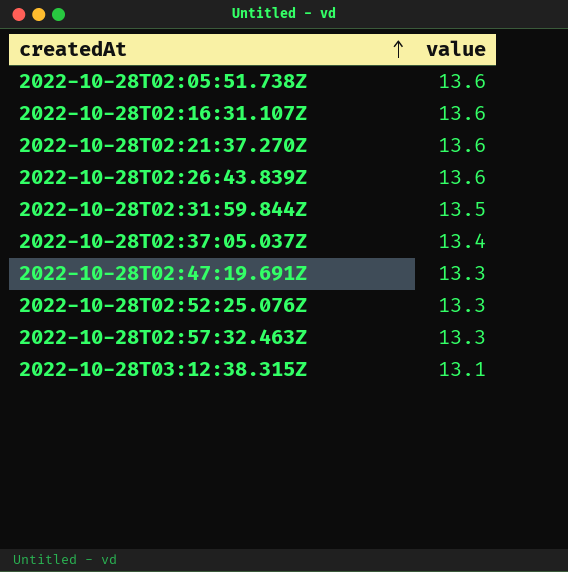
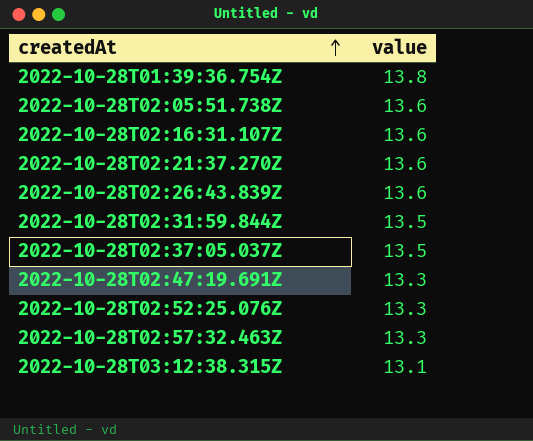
row 2022-10-28T01:39:36.754Z: none -> 13.8
2022-10-28T02:37:05.037Z | value: 13.4 -> 13.5

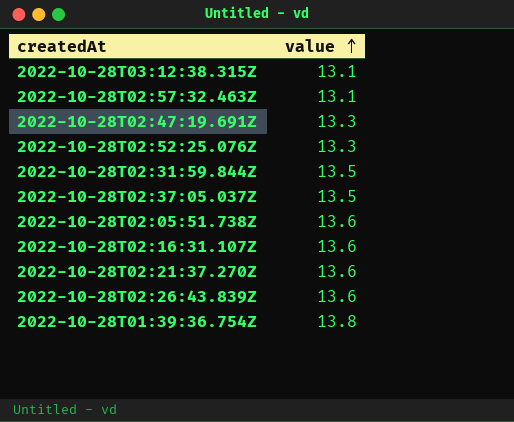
row order: createdAt ascending -> value ascending
2022-10-28T02:57:32.463Z | value: 13.3 -> 13.1

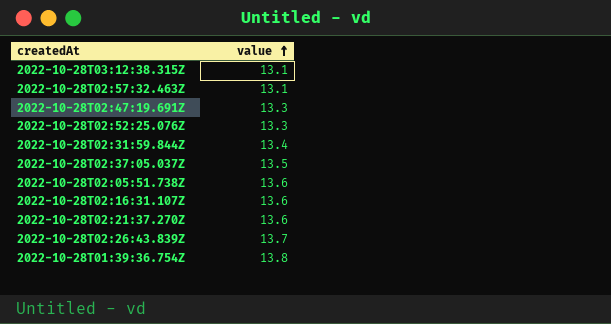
2022-10-28T02:31:59.844Z | value: 13.5 -> 13.4
2022-10-28T02:26:43.839Z | value: 13.6 -> 13.7

